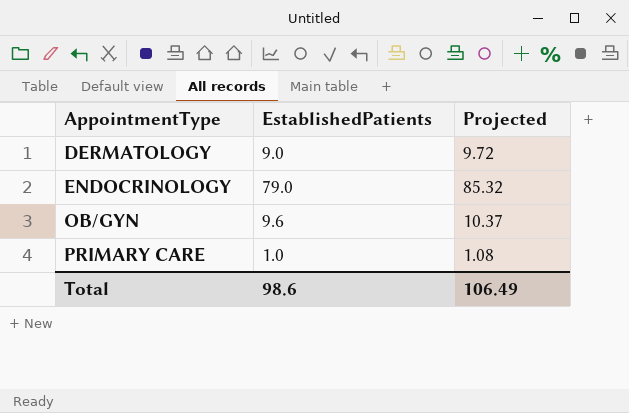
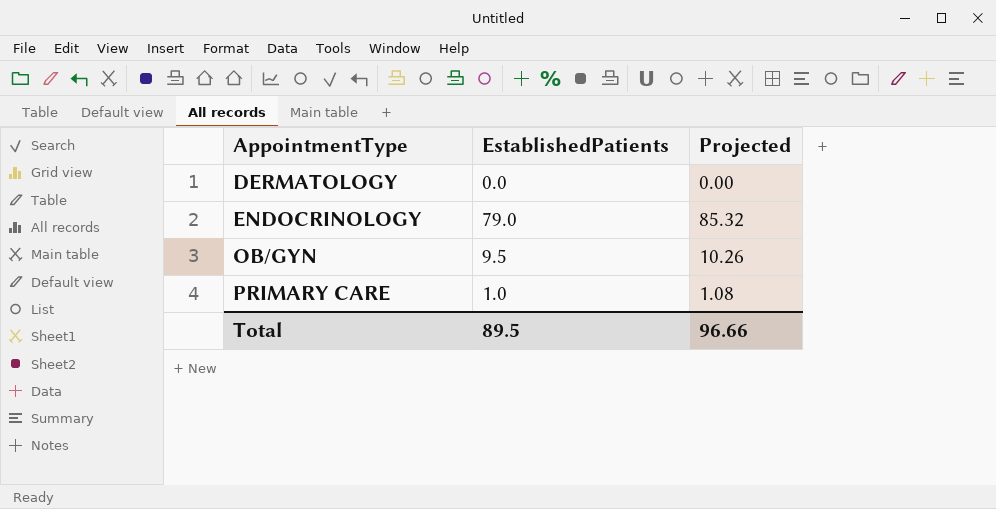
DERMATOLOGY | EstablishedPatients: 9.0 -> 0.0
DERMATOLOGY | Projected: 9.72 -> 0.00
OB/GYN | EstablishedPatients: 9.6 -> 9.5
OB/GYN | Projected: 10.37 -> 10.26
Total | EstablishedPatients: 98.6 -> 89.5
Total | Projected: 106.49 -> 96.66

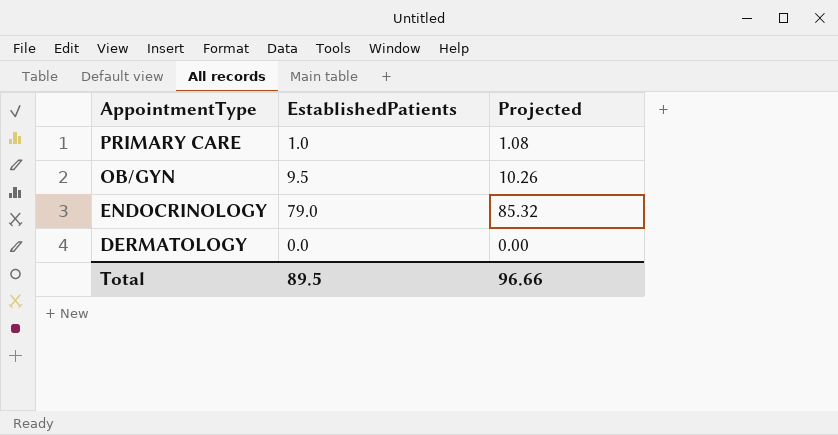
row order: AppointmentType ascending -> AppointmentType descending

